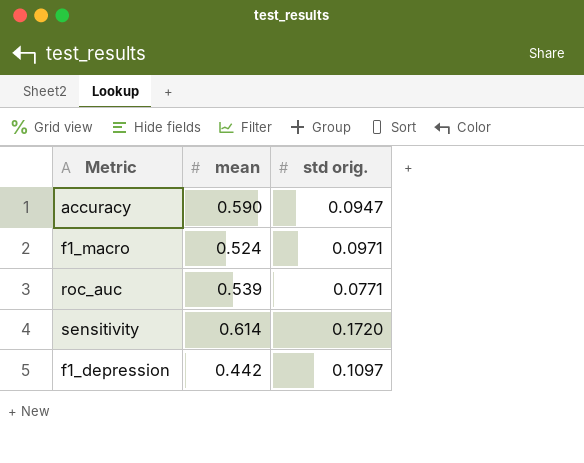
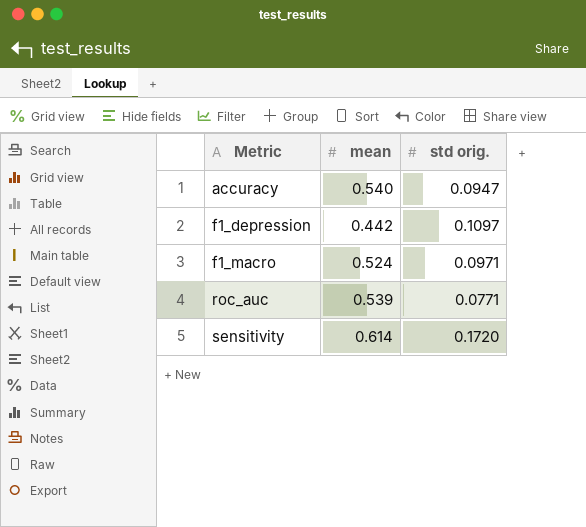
row order: none -> Metric ascending
accuracy | mean: 0.590 -> 0.540

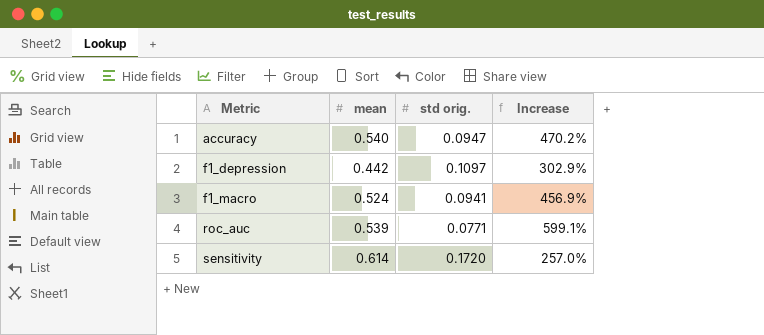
column Increase | formula: none -> ([mean] - [std orig.]) / [std orig.]
f1_macro | std orig.: 0.0971 -> 0.0941

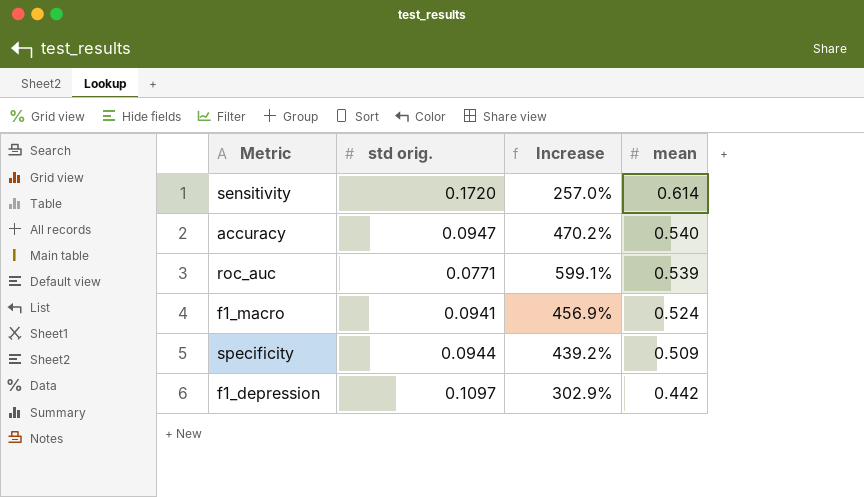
row order: Metric ascending -> mean descending
column mean | position: 2 -> 4
row specificity: none -> 0.0944 | 439.2% | 0.509

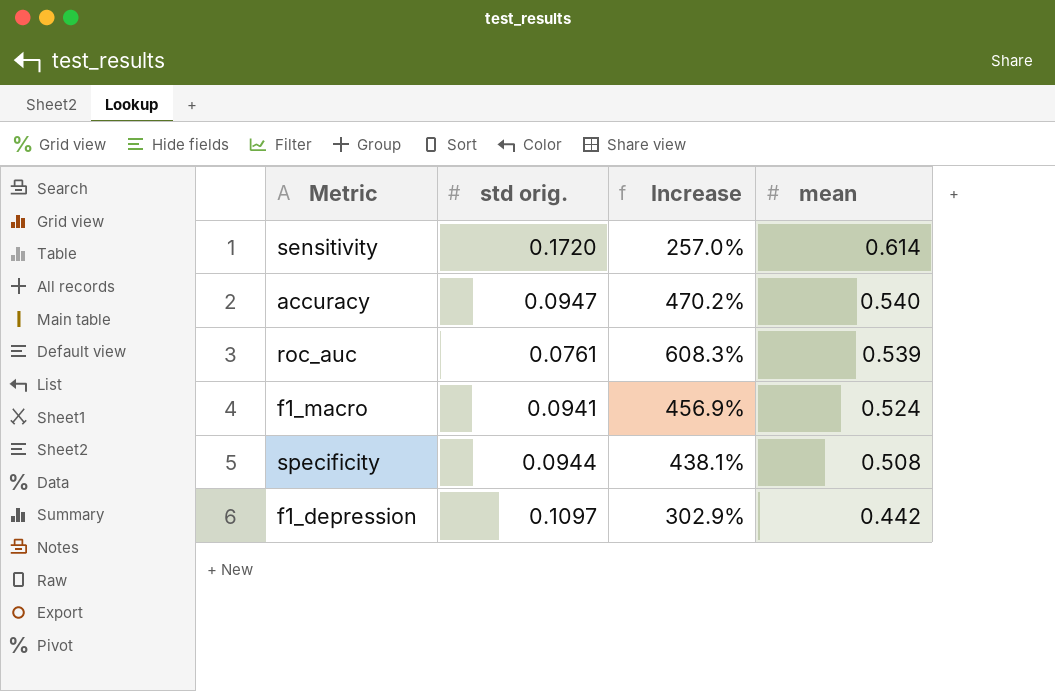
roc_auc | std orig.: 0.0771 -> 0.0761
roc_auc | Increase: 599.1% -> 608.3%
specificity | Increase: 439.2% -> 438.1%
specificity | mean: 0.509 -> 0.508

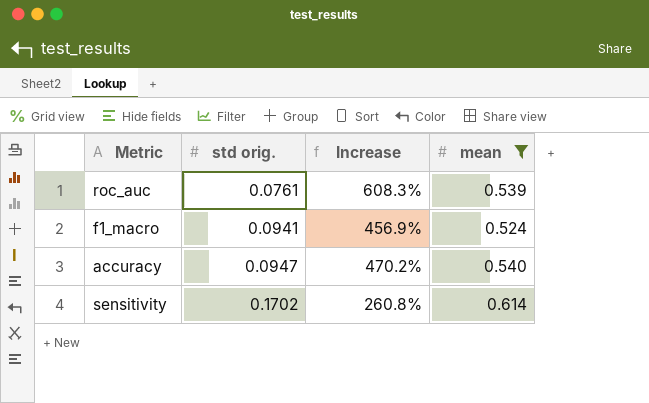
filter: none -> mean >= 0.524
row order: mean descending -> std orig. ascending
sensitivity | std orig.: 0.1720 -> 0.1702
sensitivity | Increase: 257.0% -> 260.8%

